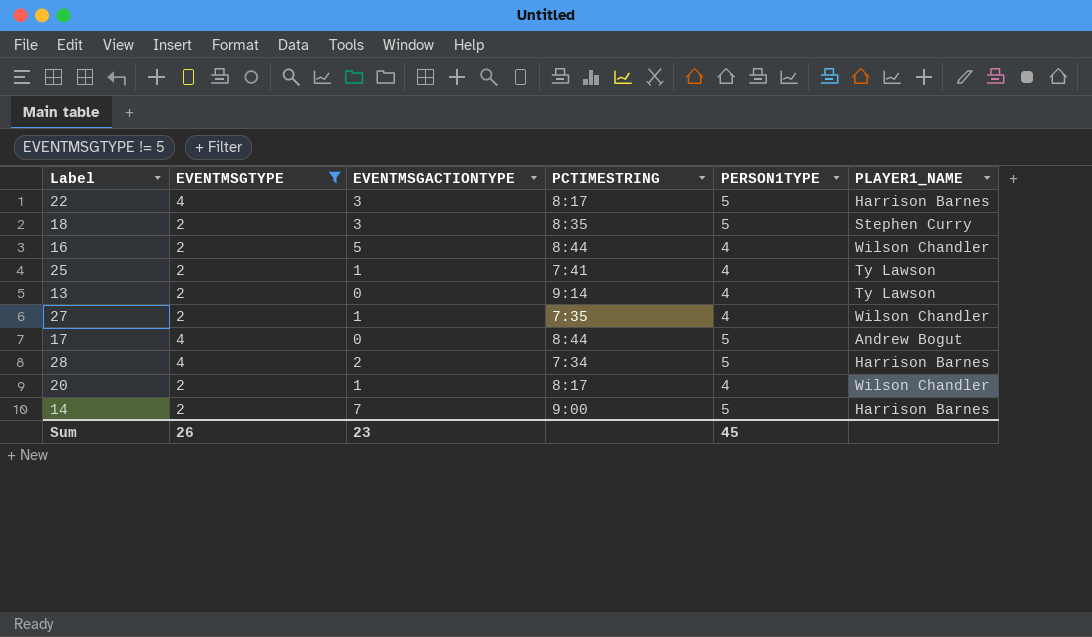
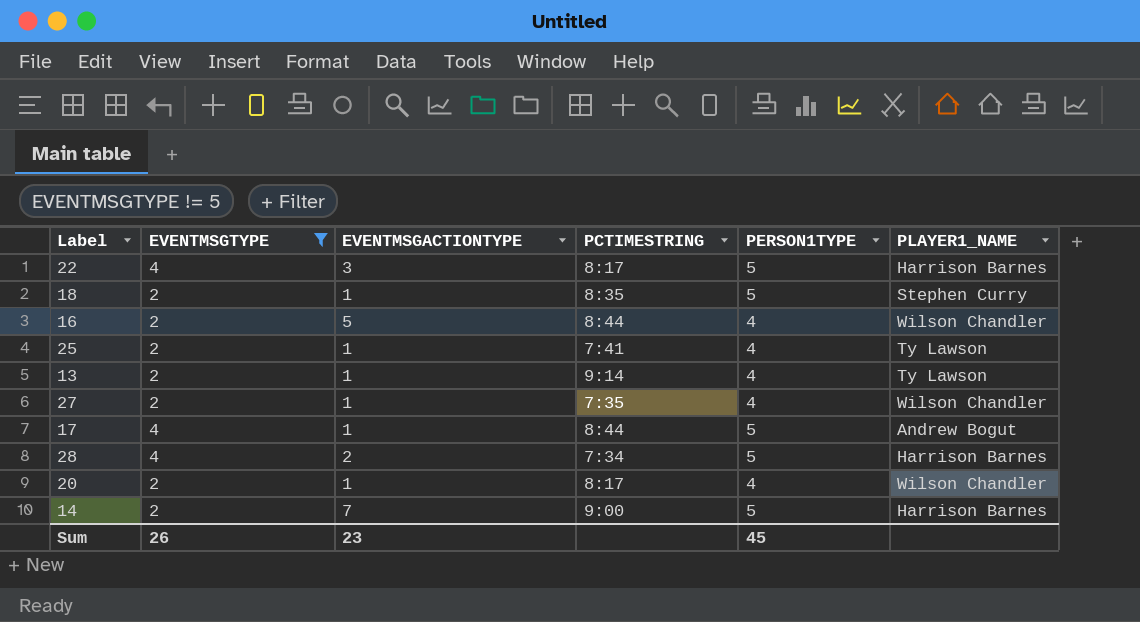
18 | EVENTMSGACTIONTYPE: 3 -> 1
13 | EVENTMSGACTIONTYPE: 0 -> 1
17 | EVENTMSGACTIONTYPE: 0 -> 1

